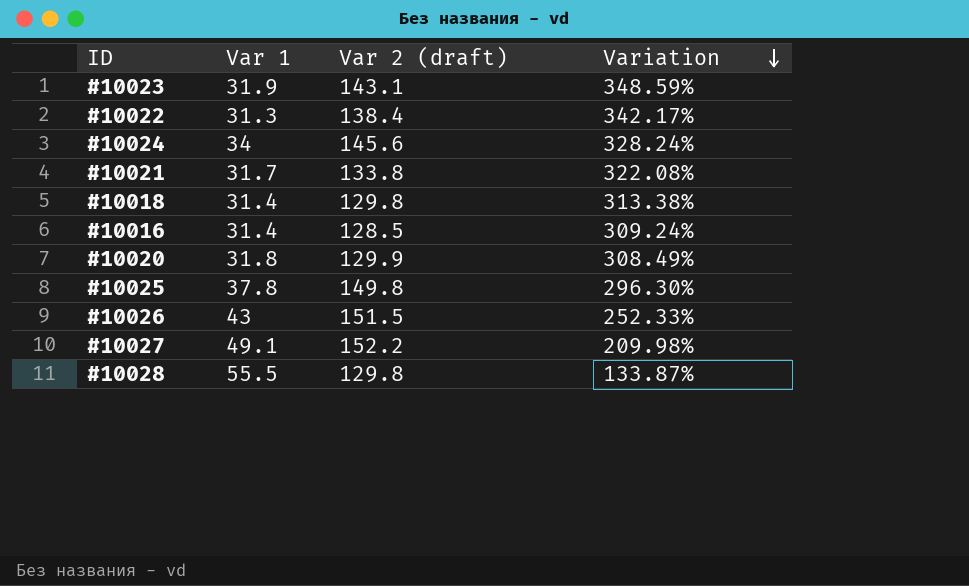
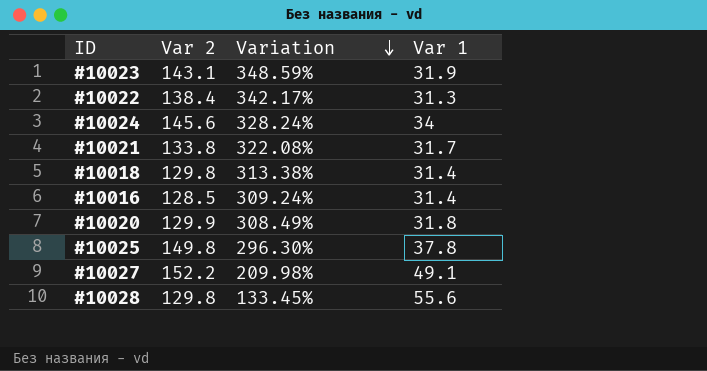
column name: Var 2 (draft) -> Var 2
column Var 1 | position: 2 -> 4
row #10026: 43 | 151.5 | 252.33% -> none
#10028 | Variation: 133.87% -> 133.45%
#10028 | Var 1: 55.5 -> 55.6

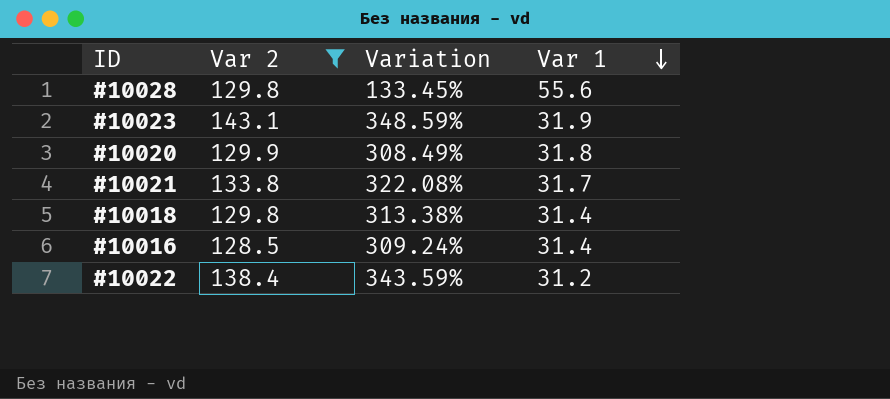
filter: none -> Var 2 <= 143.1
row order: Variation descending -> Var 1 descending
#10022 | Variation: 342.17% -> 343.59%
#10022 | Var 1: 31.3 -> 31.2

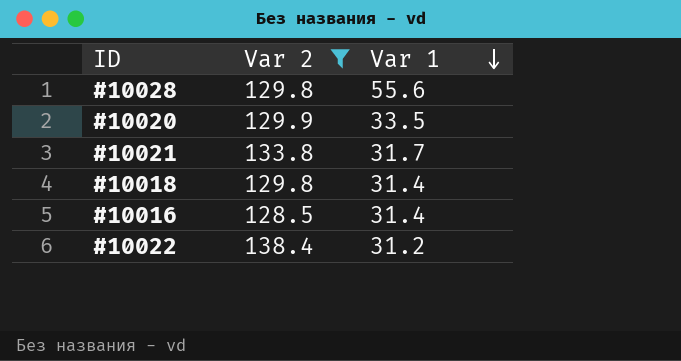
column Variation | formula: ([Var 2] - [Var 1]) / [Var 1] -> none
row #10023: 143.1 | 348.59% | 31.9 -> none
#10020 | Var 1: 31.8 -> 33.5

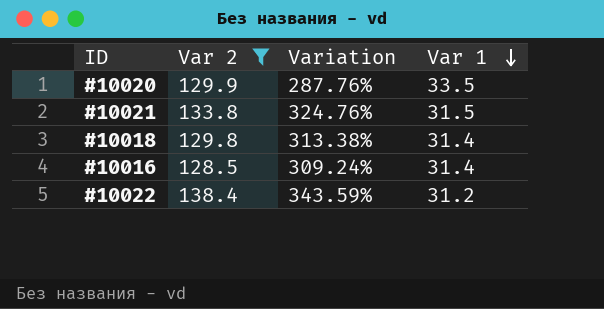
column Variation | formula: none -> ([Var 2] - [Var 1]) / [Var 1]
row #10028: 129.8 | 55.6 -> none
#10021 | Var 1: 31.7 -> 31.5

